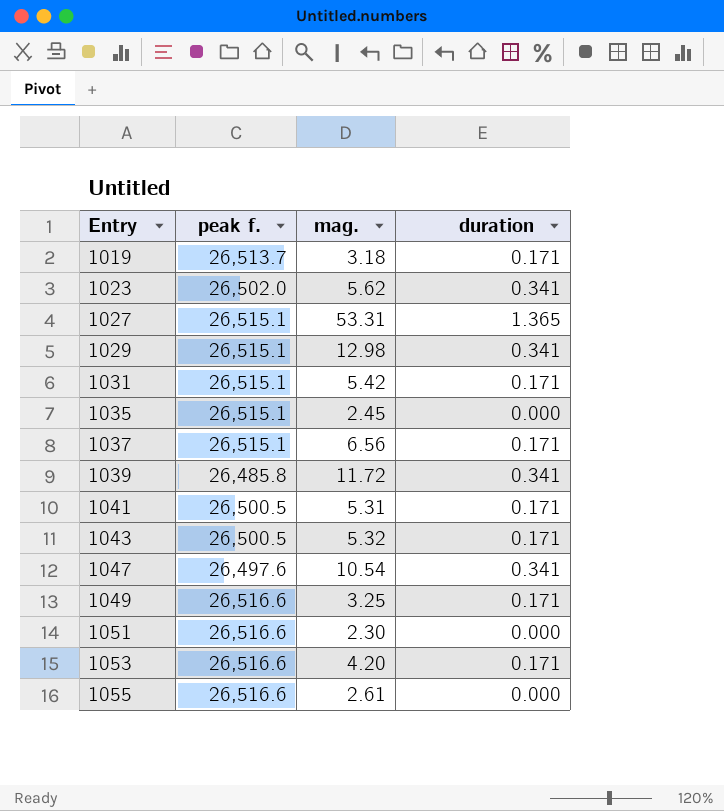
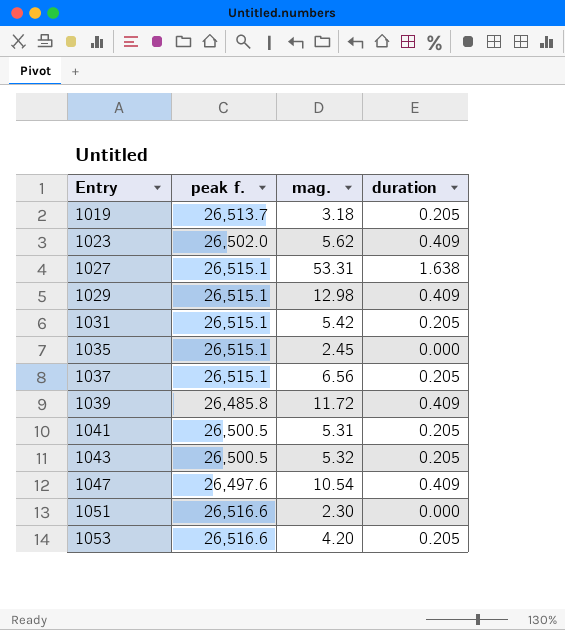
row 1049: 26,516.6 | 3.25 | 0.171 -> none
row 1055: 26,516.6 | 2.61 | 0.000 -> none
1019 | duration: 0.171 -> 0.205
1023 | duration: 0.341 -> 0.409
1027 | duration: 1.365 -> 1.638
1029 | duration: 0.341 -> 0.409
1031 | duration: 0.171 -> 0.205
1037 | duration: 0.171 -> 0.205
1039 | duration: 0.341 -> 0.409
1041 | duration: 0.171 -> 0.205
1043 | duration: 0.171 -> 0.205
1047 | duration: 0.341 -> 0.409
1053 | duration: 0.171 -> 0.205

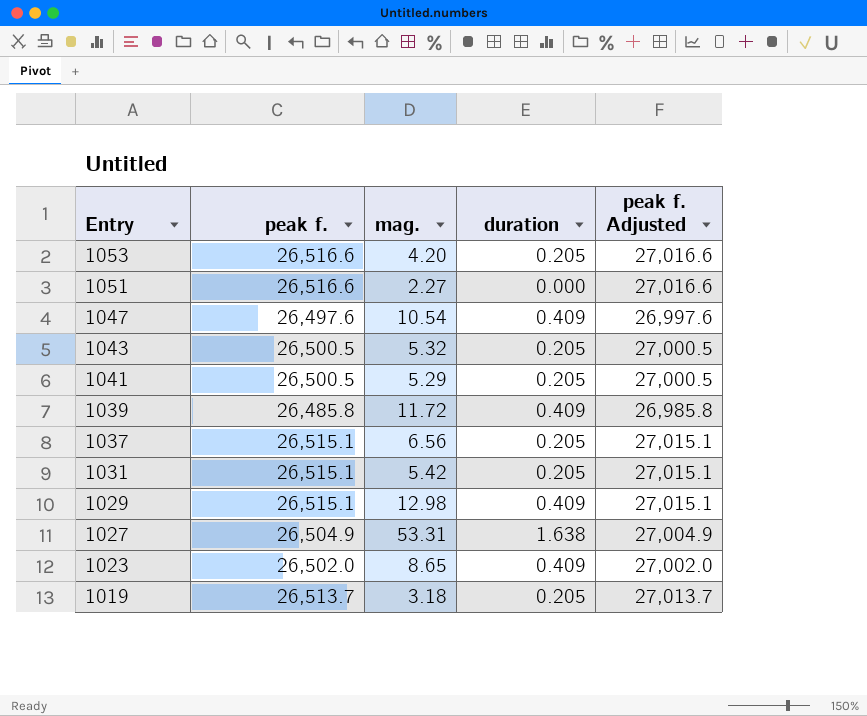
row order: Entry ascending -> Entry descending
column peak f. Adjusted | formula: none -> [peak f.] + 500
row 1035: 26,515.1 | 2.45 | 0.000 -> none
1051 | mag.: 2.30 -> 2.27
1041 | mag.: 5.31 -> 5.29
1027 | peak f.: 26,515.1 -> 26,504.9
1023 | mag.: 5.62 -> 8.65

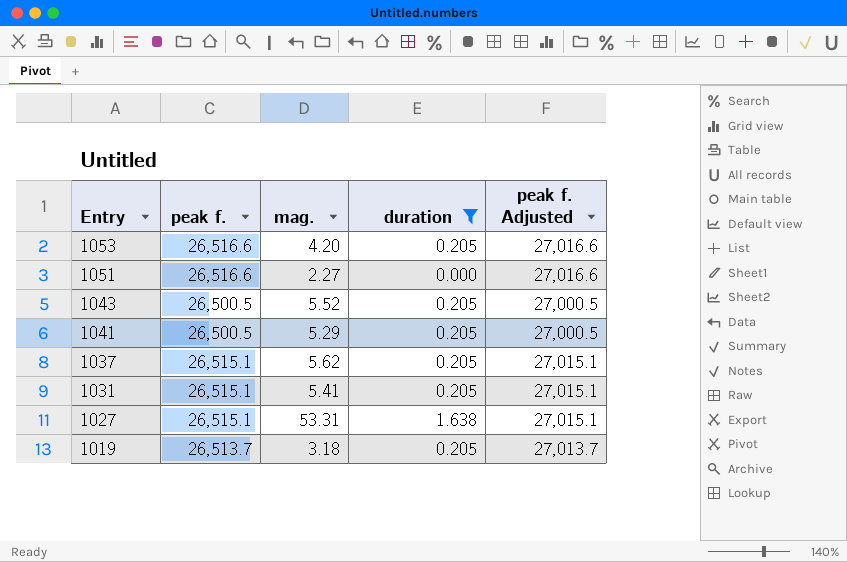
filter: none -> duration != 0.409
1043 | mag.: 5.32 -> 5.52
1037 | mag.: 6.56 -> 5.62
1031 | mag.: 5.42 -> 5.41
1027 | peak f.: 26,504.9 -> 26,515.1
1027 | peak f. Adjusted: 27,004.9 -> 27,015.1

